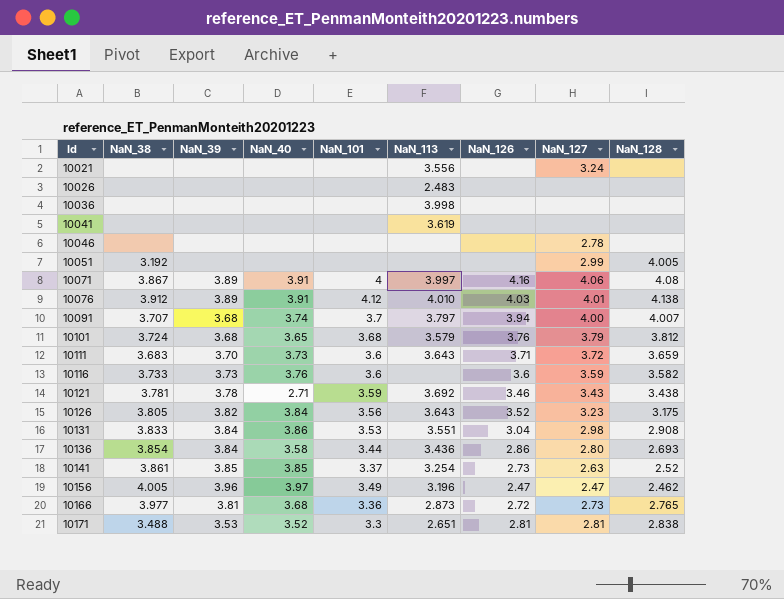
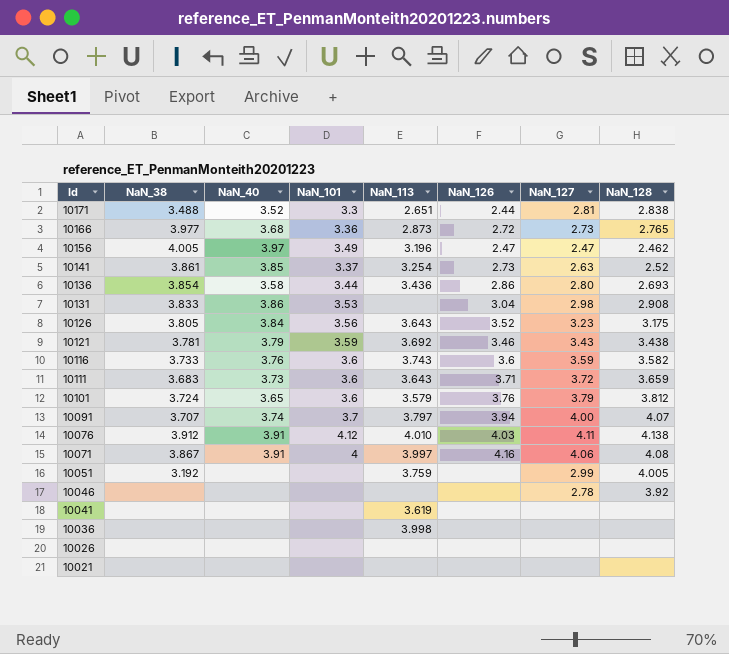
row order: Id ascending -> Id descending
column NaN_39 | position: 3 -> none
10171 | NaN_126: 2.81 -> 2.44
10131 | NaN_113: 3.551 -> none
10121 | NaN_40: 2.71 -> 3.79
10116 | NaN_113: none -> 3.743
10101 | NaN_101: 3.68 -> 3.6
10091 | NaN_128: 4.007 -> 4.07
10076 | NaN_127: 4.01 -> 4.11
10051 | NaN_113: none -> 3.759
10046 | NaN_128: none -> 3.92
10026 | NaN_113: 2.483 -> none
10021 | NaN_113: 3.556 -> none
10021 | NaN_127: 3.24 -> none

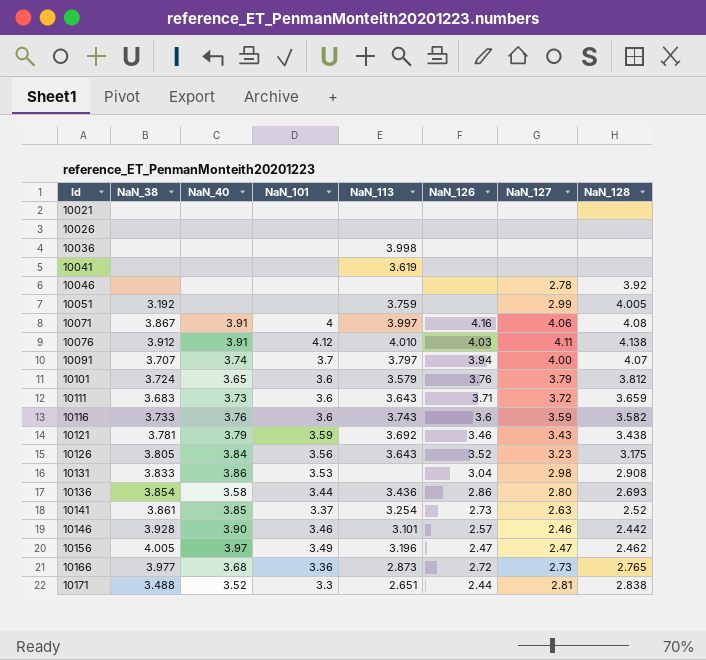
row order: Id descending -> Id ascending
row 10146: none -> 3.928 | 3.90 | 3.46 | 3.101 | 2.57 | 2.46 | 2.442

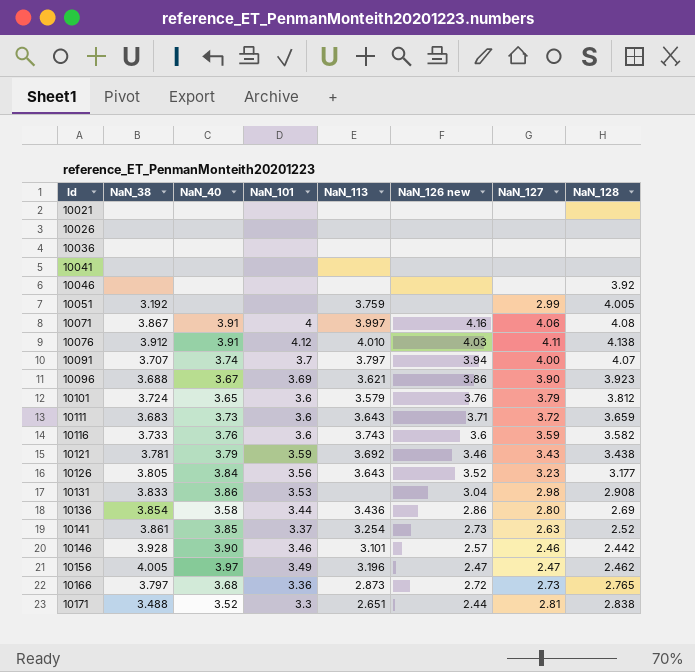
column name: NaN_126 -> NaN_126 new
10036 | NaN_113: 3.998 -> none
10041 | NaN_113: 3.619 -> none
10046 | NaN_127: 2.78 -> none
row 10096: none -> 3.688 | 3.67 | 3.69 | 3.621 | 3.86 | 3.90 | 3.923
10126 | NaN_128: 3.175 -> 3.177
10136 | NaN_128: 2.693 -> 2.69
10166 | NaN_38: 3.977 -> 3.797

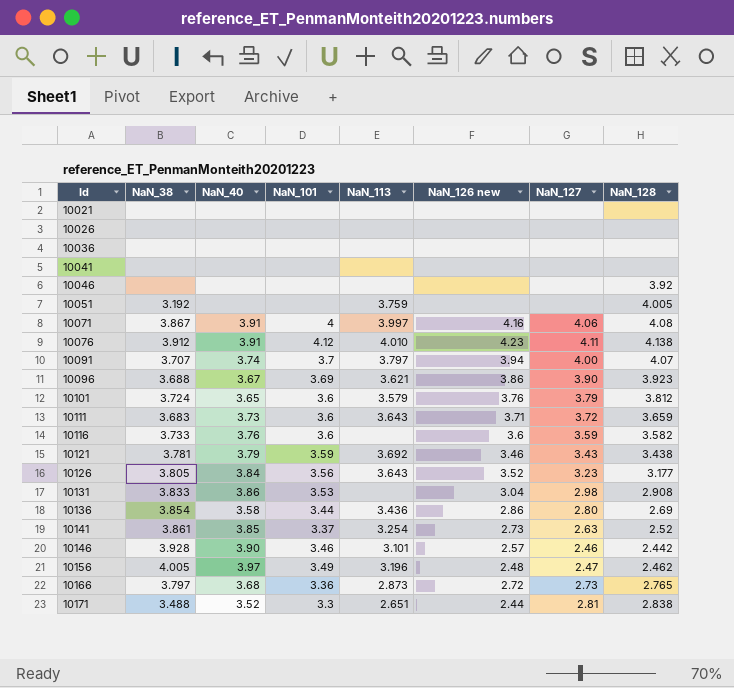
10051 | NaN_127: 2.99 -> none
10076 | NaN_126 new: 4.03 -> 4.23
10116 | NaN_113: 3.743 -> none
10156 | NaN_126 new: 2.47 -> 2.48

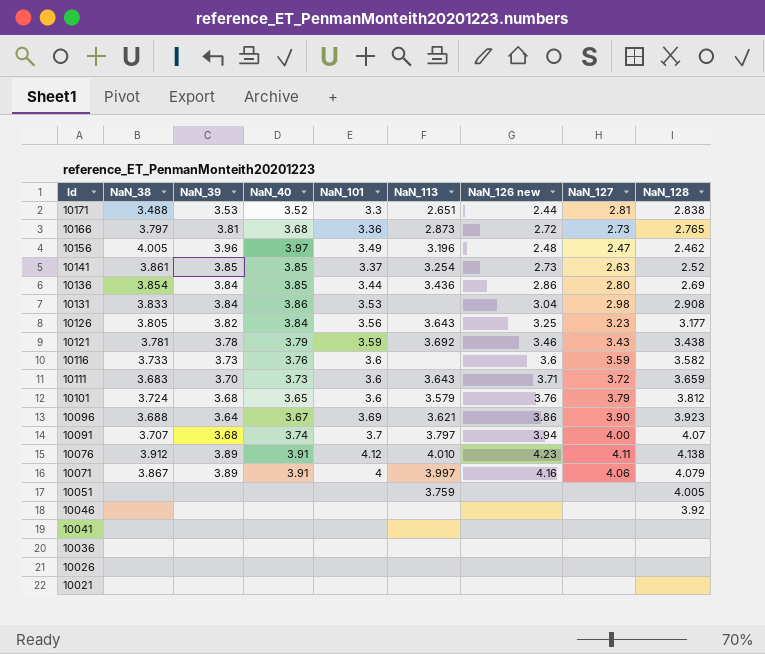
row order: Id ascending -> Id descending
column NaN_39 | position: none -> 3
row 10146: 3.928 | 3.90 | 3.46 | 3.101 | 2.57 | 2.46 | 2.442 -> none
10136 | NaN_40: 3.58 -> 3.85
10126 | NaN_126 new: 3.52 -> 3.25
10071 | NaN_128: 4.08 -> 4.079
10051 | NaN_38: 3.192 -> none

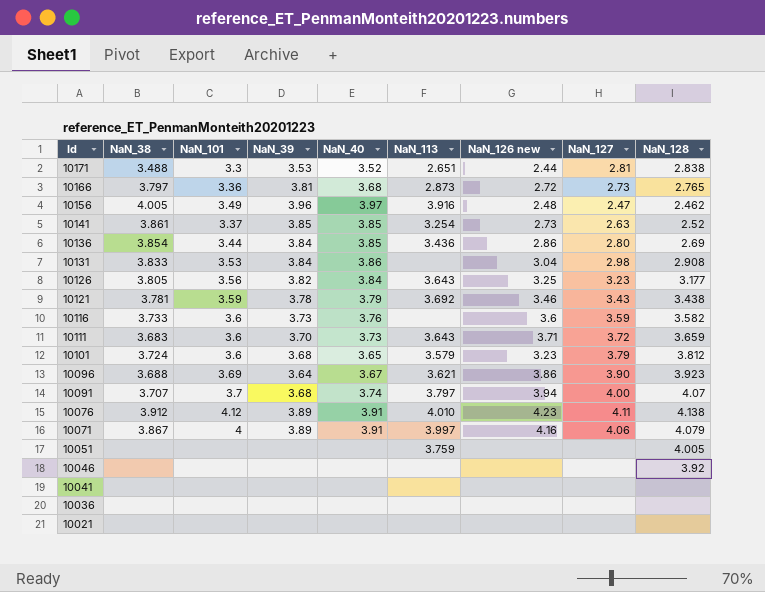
column NaN_101 | position: 5 -> 3
row 10026: none | none | none | none | none | none | none | none -> none
10156 | NaN_113: 3.196 -> 3.916
10101 | NaN_126 new: 3.76 -> 3.23

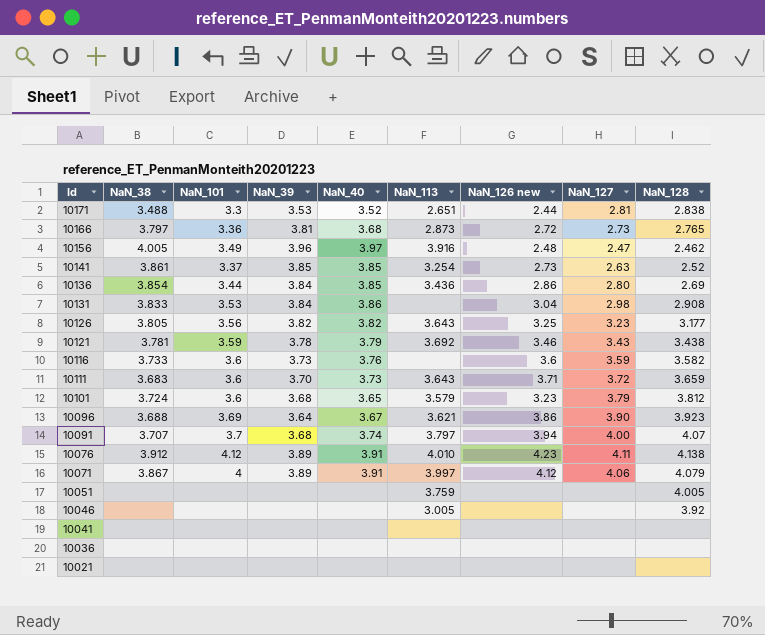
10126 | NaN_40: 3.84 -> 3.82
10071 | NaN_126 new: 4.16 -> 4.12
10046 | NaN_113: none -> 3.005

